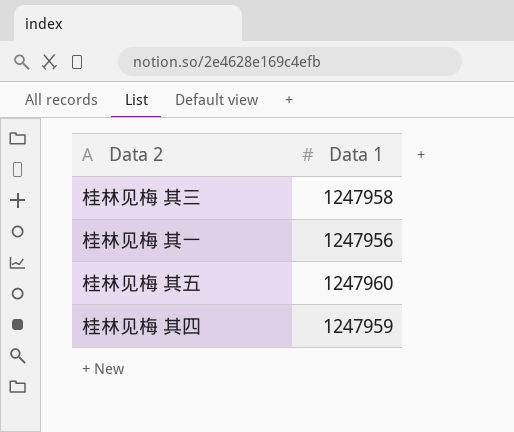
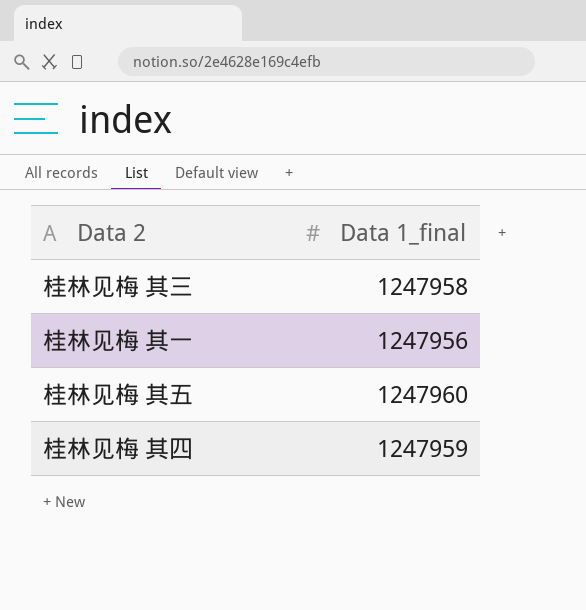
column name: Data 1 -> Data 1_final

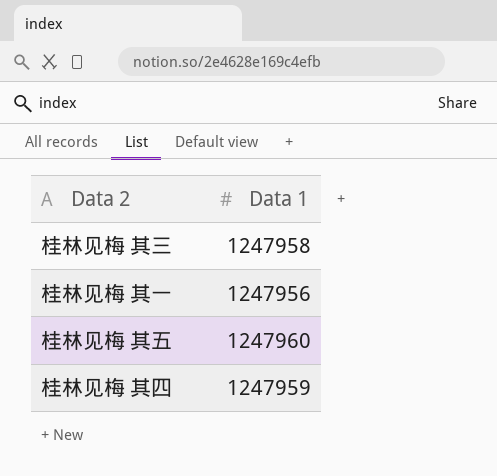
column name: Data 1_final -> Data 1

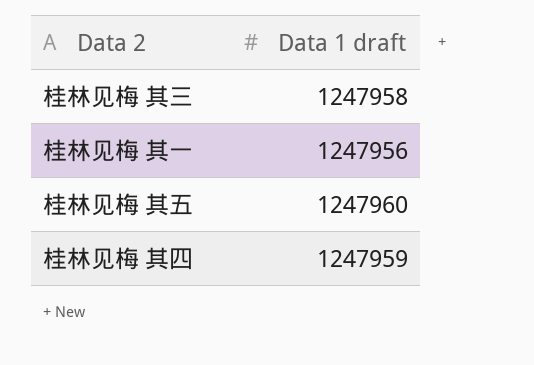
column name: Data 1 -> Data 1 draft

